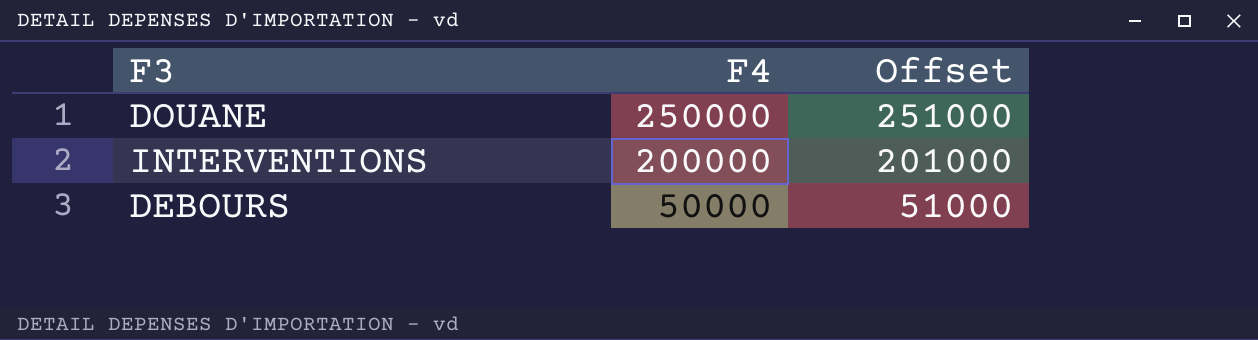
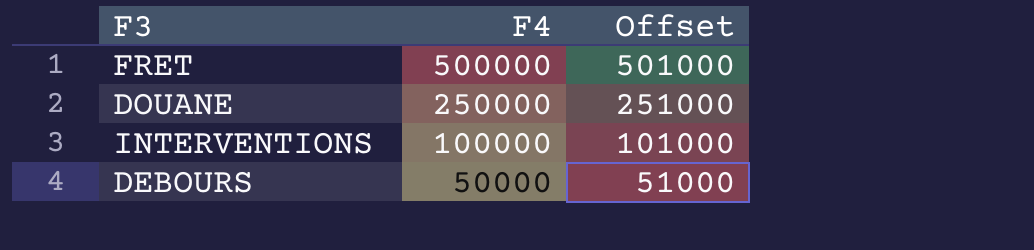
row FRET: none -> 500000 | 501000
INTERVENTIONS | F4: 200000 -> 100000
INTERVENTIONS | Offset: 201000 -> 101000

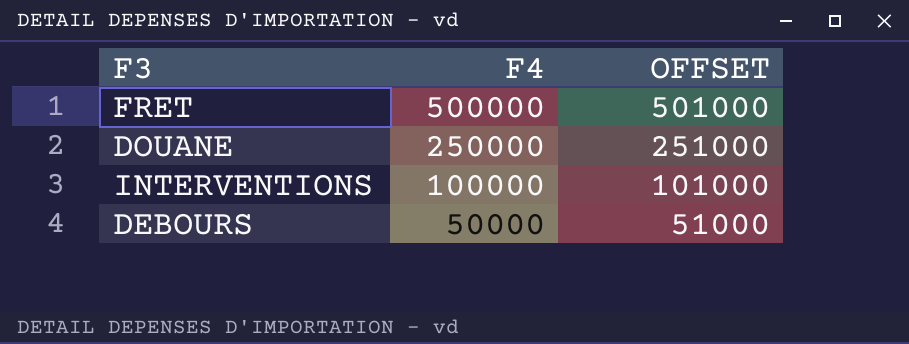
column name: Offset -> OFFSET

